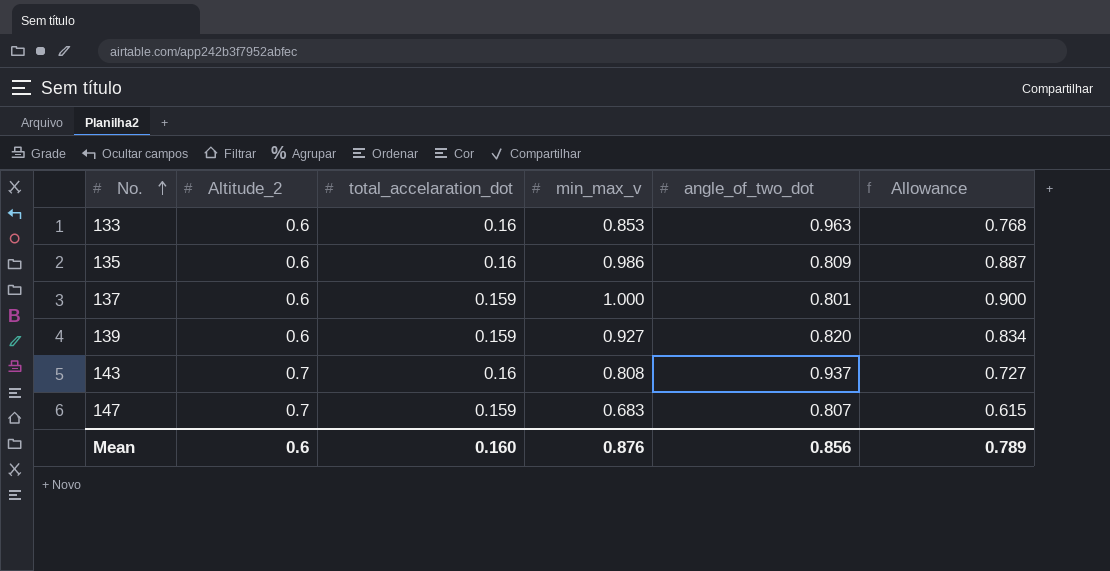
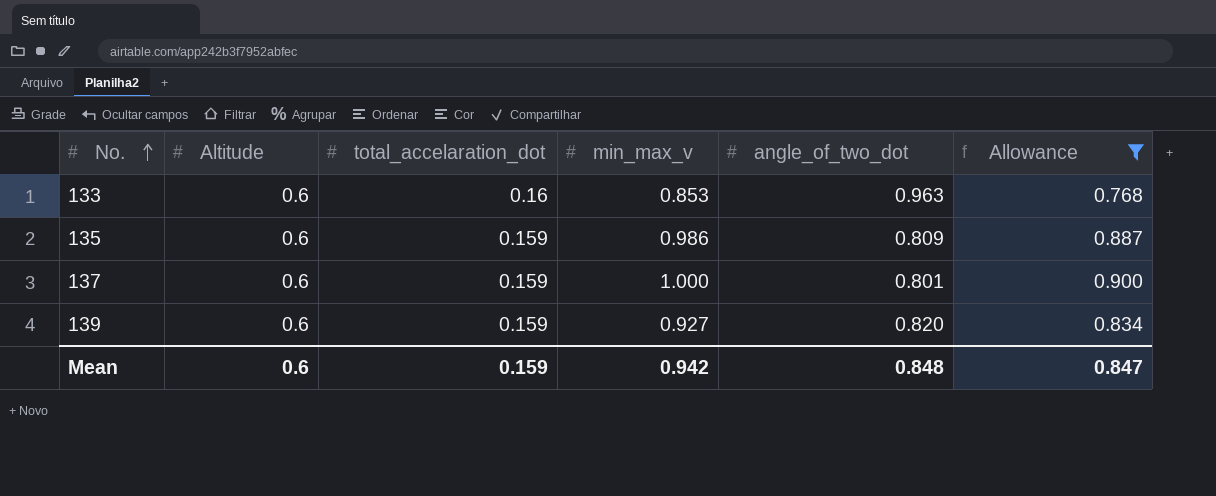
filter: none -> Allowance >= 0.768
column name: Altitude_2 -> Altitude
135 | total_accelaration_dot: 0.16 -> 0.159
Mean | total_accelaration_dot: 0.160 -> 0.159
Mean | min_max_v: 0.876 -> 0.942
Mean | angle_of_two_dot: 0.856 -> 0.848
Mean | Allowance: 0.789 -> 0.847

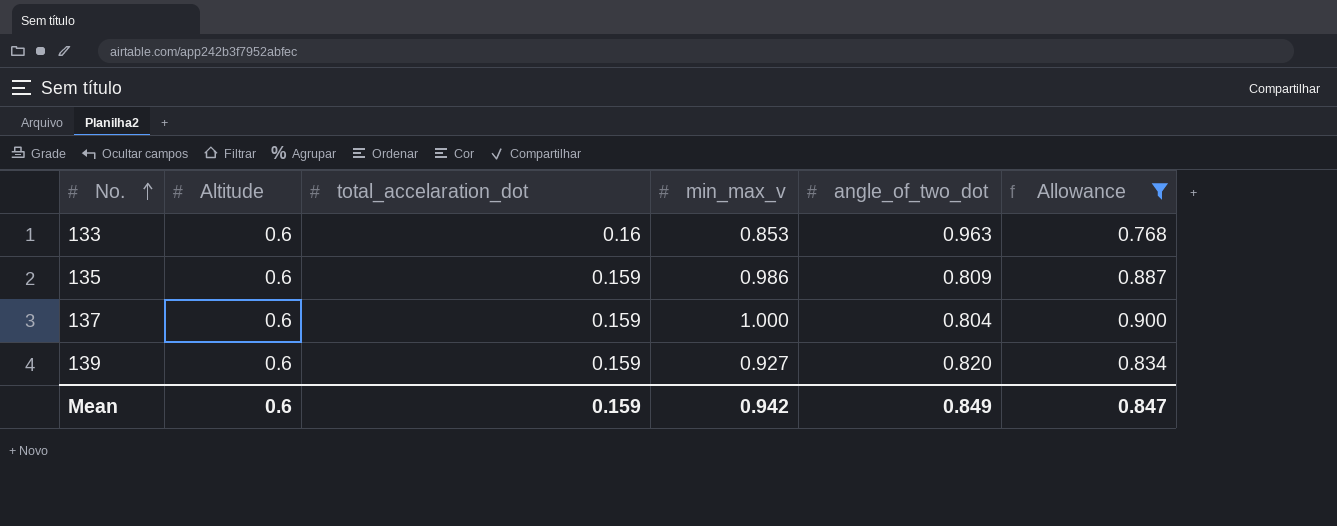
137 | angle_of_two_dot: 0.801 -> 0.804
Mean | angle_of_two_dot: 0.848 -> 0.849

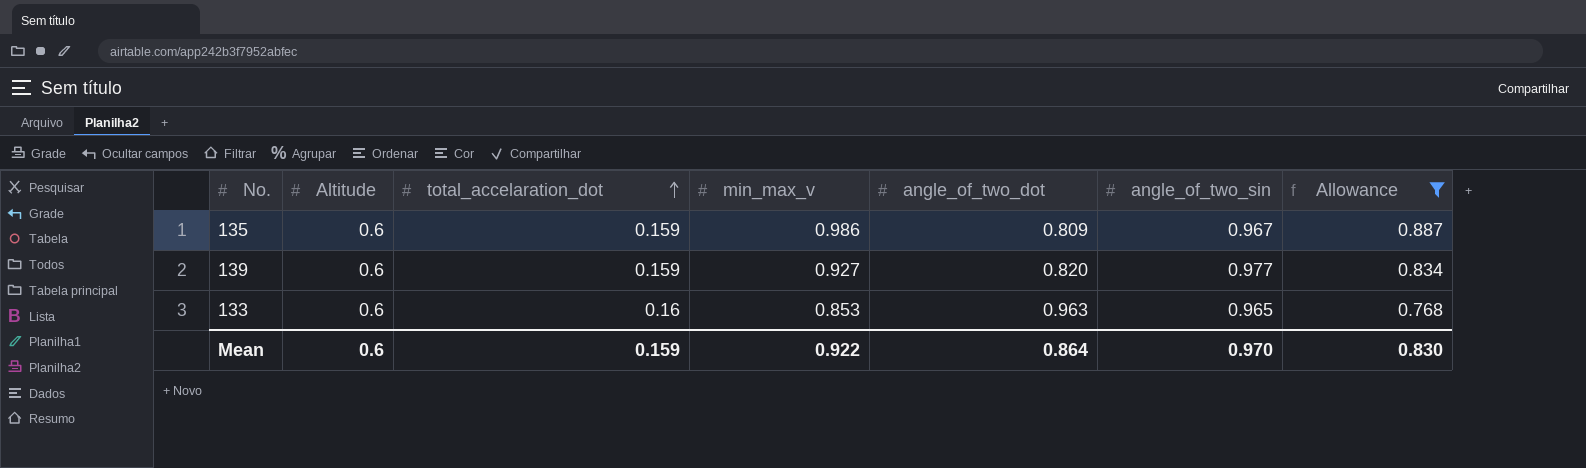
row order: No. ascending -> total_accelaration_dot ascending
column angle_of_two_sin | position: none -> 6
row 137: 0.6 | 0.159 | 1.000 | 0.804 | 0.900 -> none
Mean | min_max_v: 0.942 -> 0.922
Mean | angle_of_two_dot: 0.849 -> 0.864
Mean | Allowance: 0.847 -> 0.830

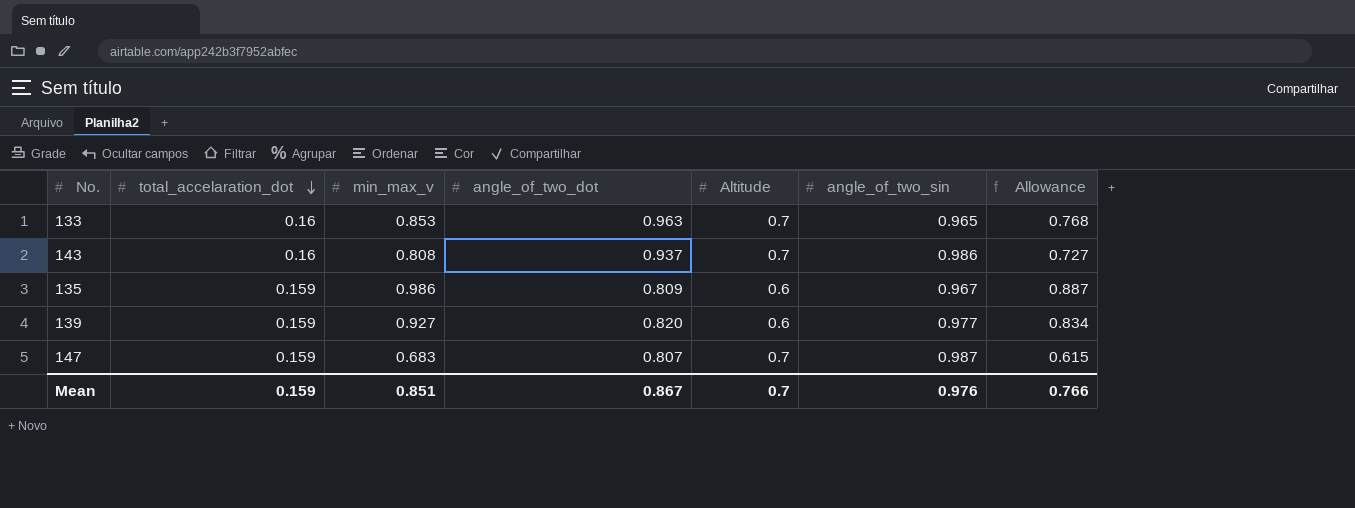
filter: Allowance >= 0.768 -> none
row order: total_accelaration_dot ascending -> total_accelaration_dot descending
column Altitude | position: 2 -> 5
133 | Altitude: 0.6 -> 0.7
Mean | min_max_v: 0.922 -> 0.851
Mean | angle_of_two_dot: 0.864 -> 0.867
Mean | Altitude: 0.6 -> 0.7
Mean | angle_of_two_sin: 0.970 -> 0.976
Mean | Allowance: 0.830 -> 0.766

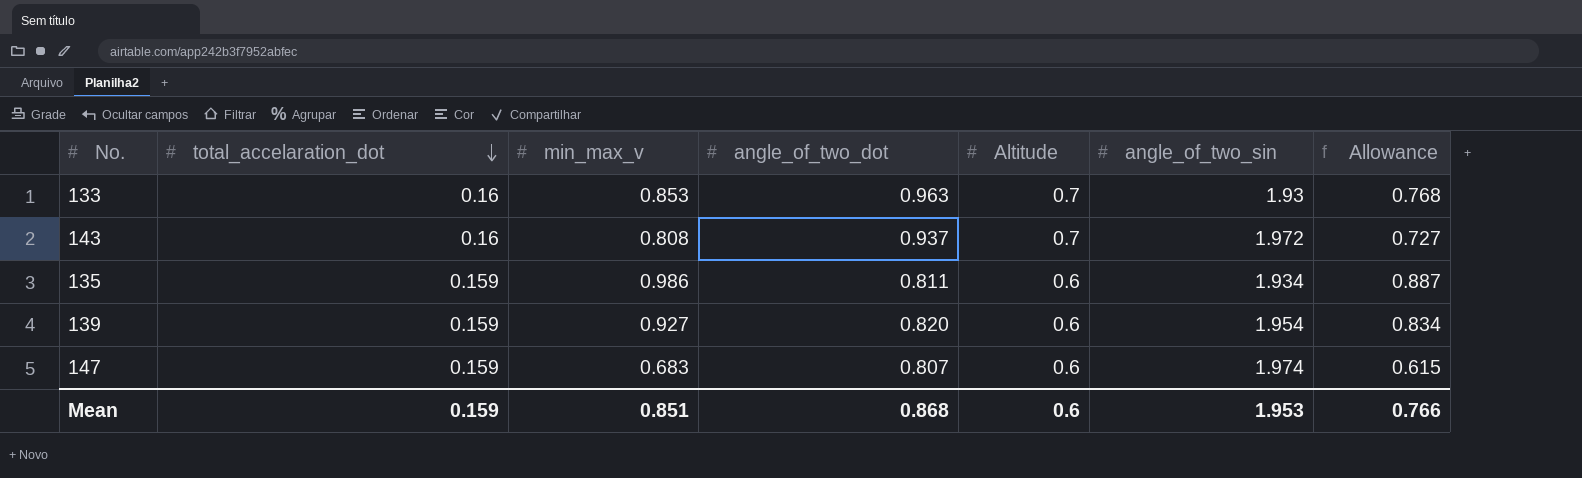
133 | angle_of_two_sin: 0.965 -> 1.93
143 | angle_of_two_sin: 0.986 -> 1.972
135 | angle_of_two_dot: 0.809 -> 0.811
135 | angle_of_two_sin: 0.967 -> 1.934
139 | angle_of_two_sin: 0.977 -> 1.954
147 | Altitude: 0.7 -> 0.6
147 | angle_of_two_sin: 0.987 -> 1.974
Mean | angle_of_two_dot: 0.867 -> 0.868
Mean | Altitude: 0.7 -> 0.6
Mean | angle_of_two_sin: 0.976 -> 1.953

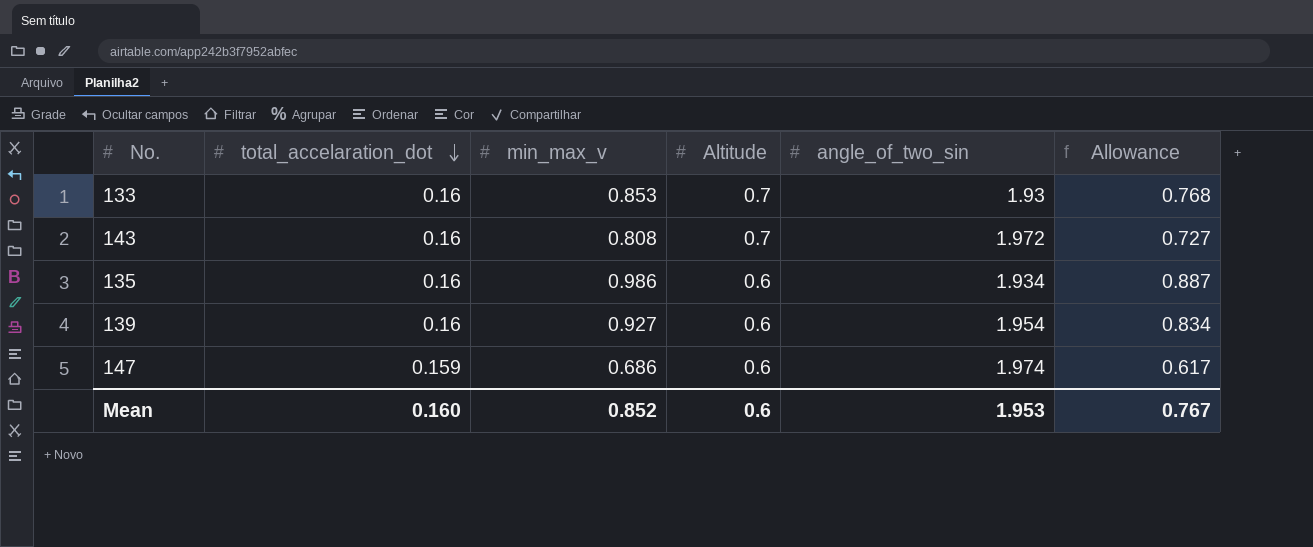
column angle_of_two_dot | position: 4 -> none
135 | total_accelaration_dot: 0.159 -> 0.16
139 | total_accelaration_dot: 0.159 -> 0.16
147 | min_max_v: 0.683 -> 0.686
147 | Allowance: 0.615 -> 0.617
Mean | total_accelaration_dot: 0.159 -> 0.160
Mean | min_max_v: 0.851 -> 0.852
Mean | Allowance: 0.766 -> 0.767

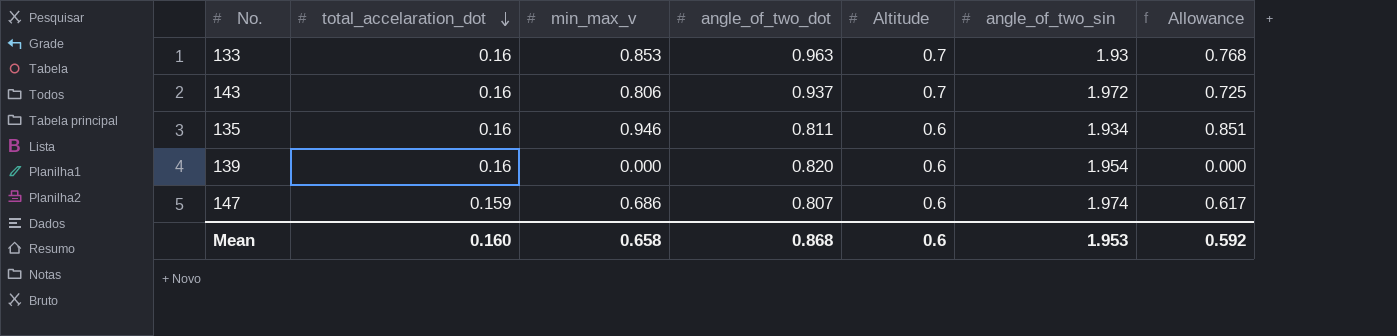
column angle_of_two_dot | position: none -> 4
143 | min_max_v: 0.808 -> 0.806
143 | Allowance: 0.727 -> 0.725
135 | min_max_v: 0.986 -> 0.946
135 | Allowance: 0.887 -> 0.851
139 | min_max_v: 0.927 -> 0.000
139 | Allowance: 0.834 -> 0.000
Mean | min_max_v: 0.852 -> 0.658
Mean | Allowance: 0.767 -> 0.592

